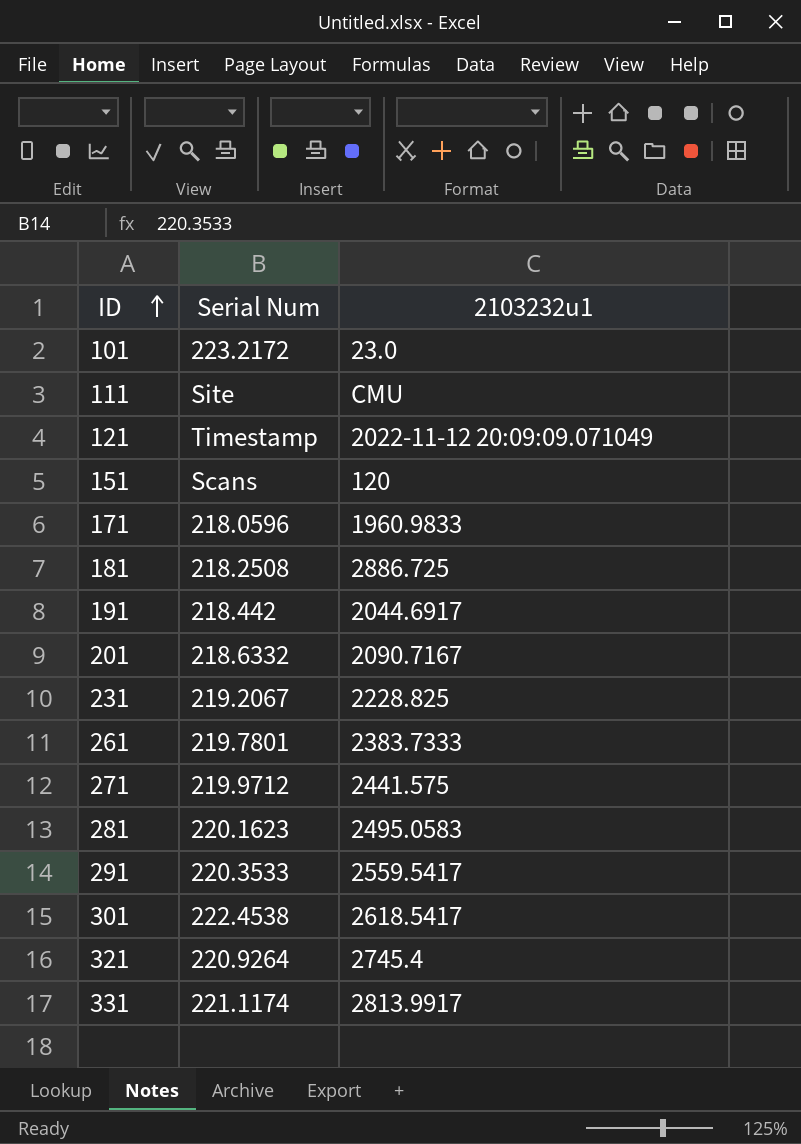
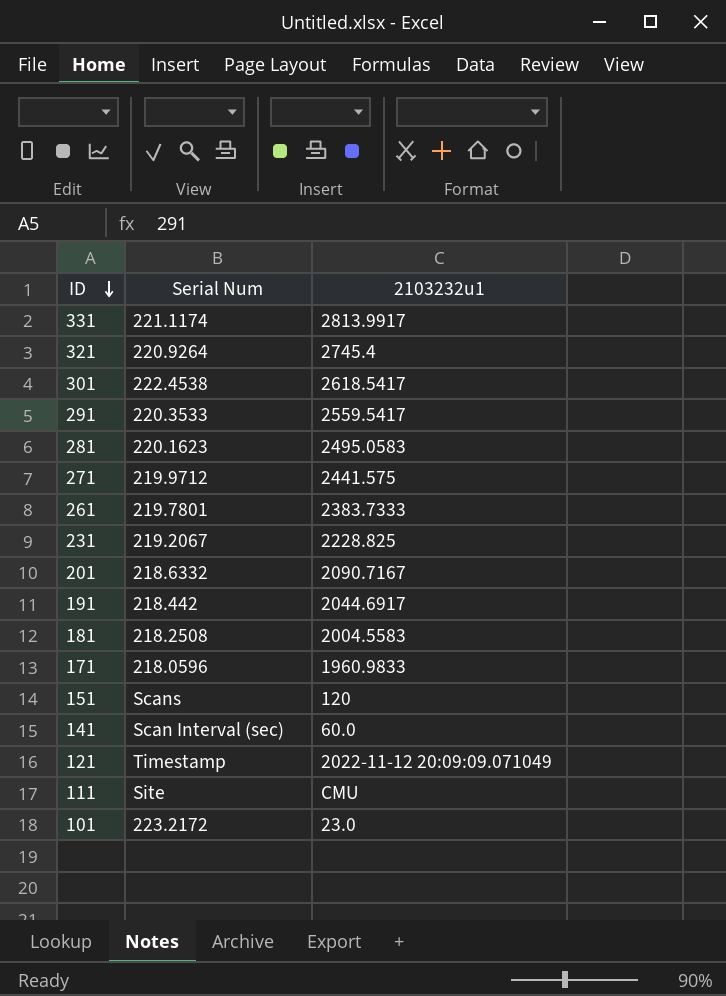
row order: ID ascending -> ID descending
181 | 2103232u1: 2886.725 -> 2004.5583
row 141: none -> Scan Interval (sec) | 60.0

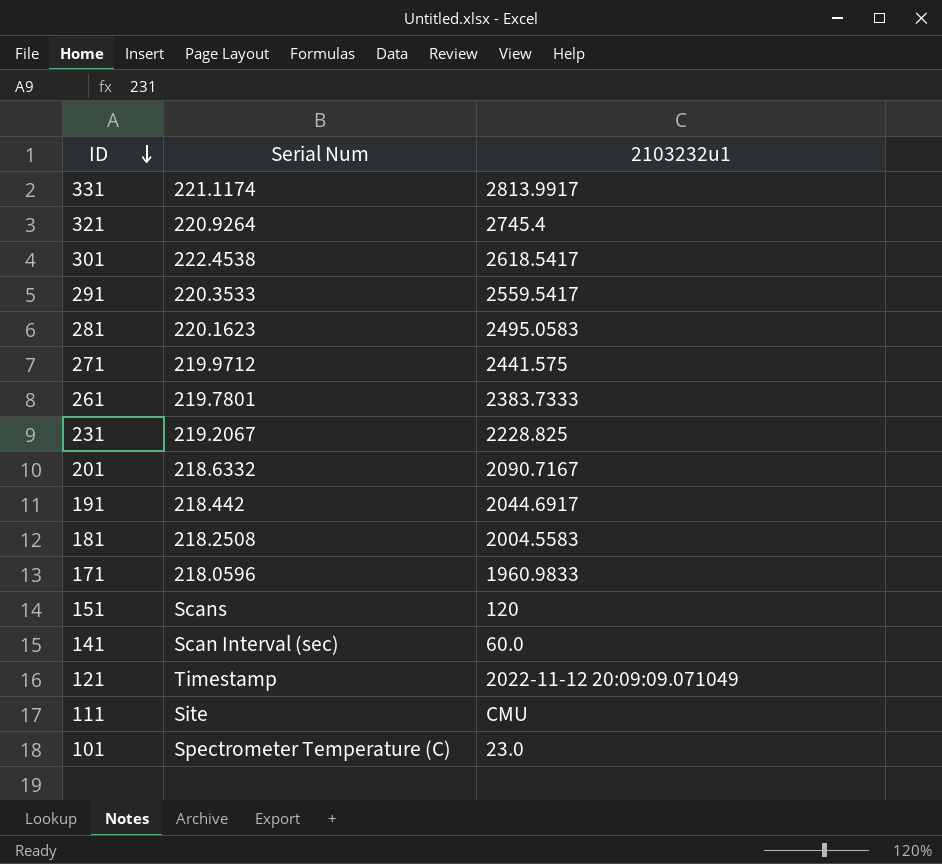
101 | Serial Num: 223.2172 -> Spectrometer Temperature (C)

